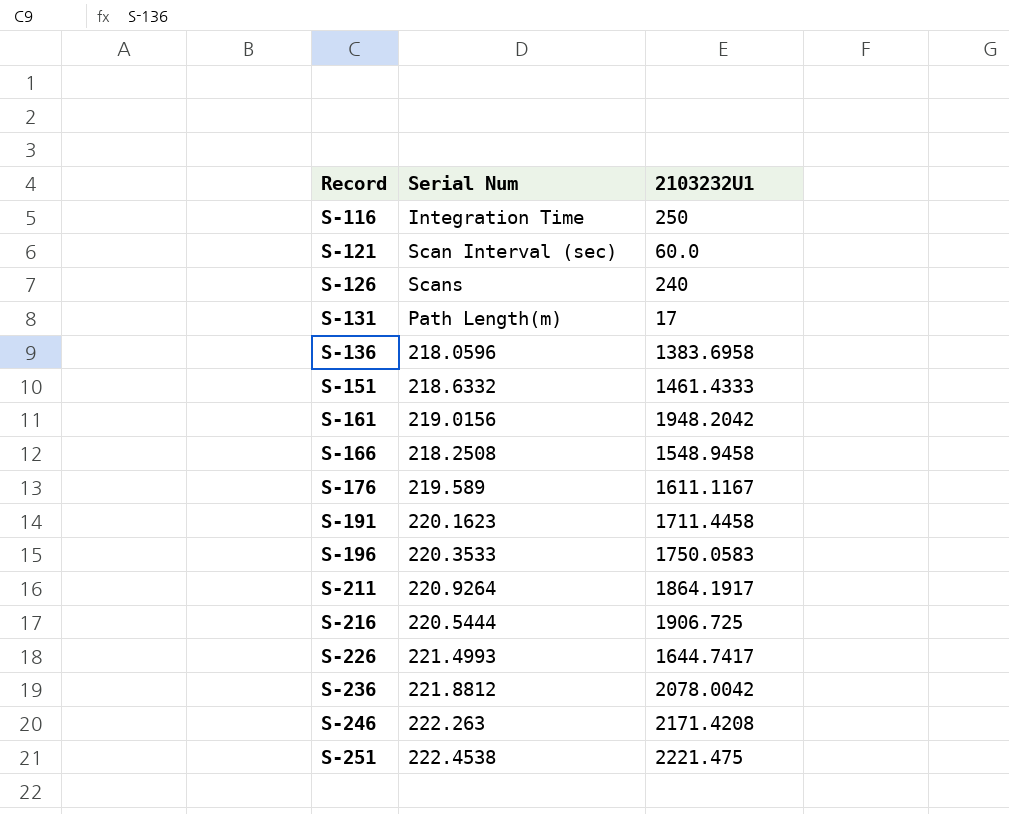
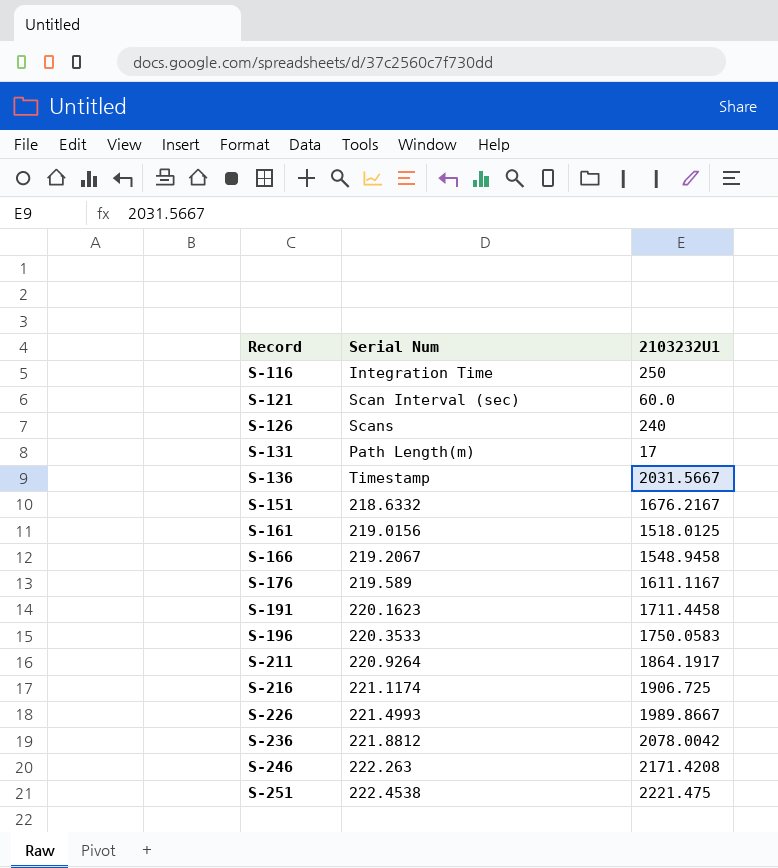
S-136 | Serial Num: 218.0596 -> Timestamp
S-136 | 2103232U1: 1383.6958 -> 2031.5667
S-151 | 2103232U1: 1461.4333 -> 1676.2167
S-161 | 2103232U1: 1948.2042 -> 1518.0125
S-166 | Serial Num: 218.2508 -> 219.2067
S-216 | Serial Num: 220.5444 -> 221.1174
S-226 | 2103232U1: 1644.7417 -> 1989.8667

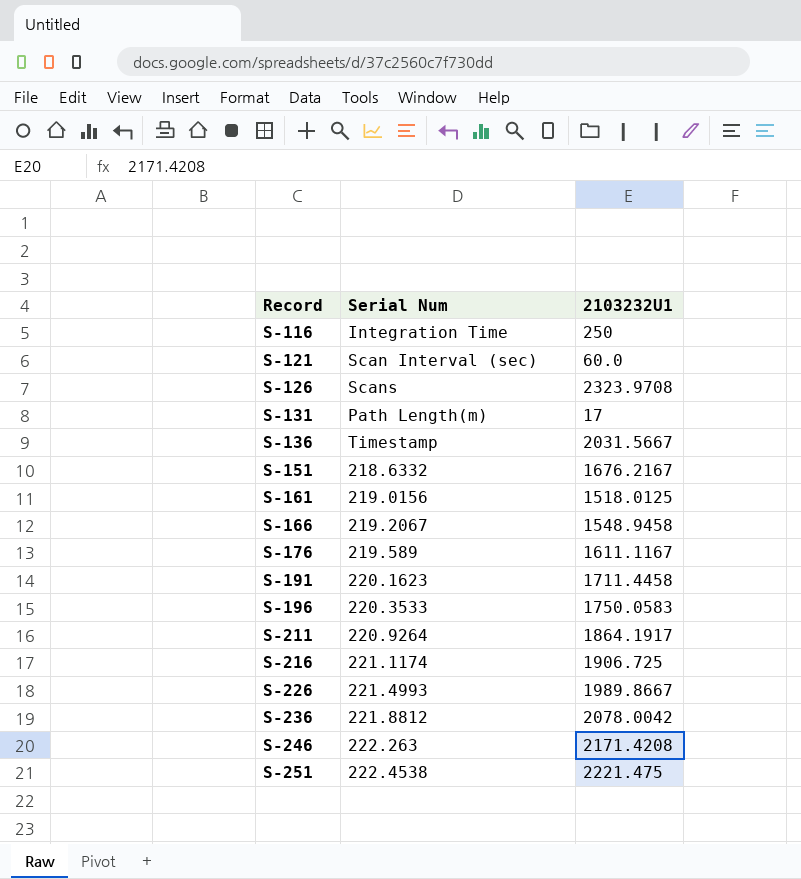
S-126 | 2103232U1: 240 -> 2323.9708

